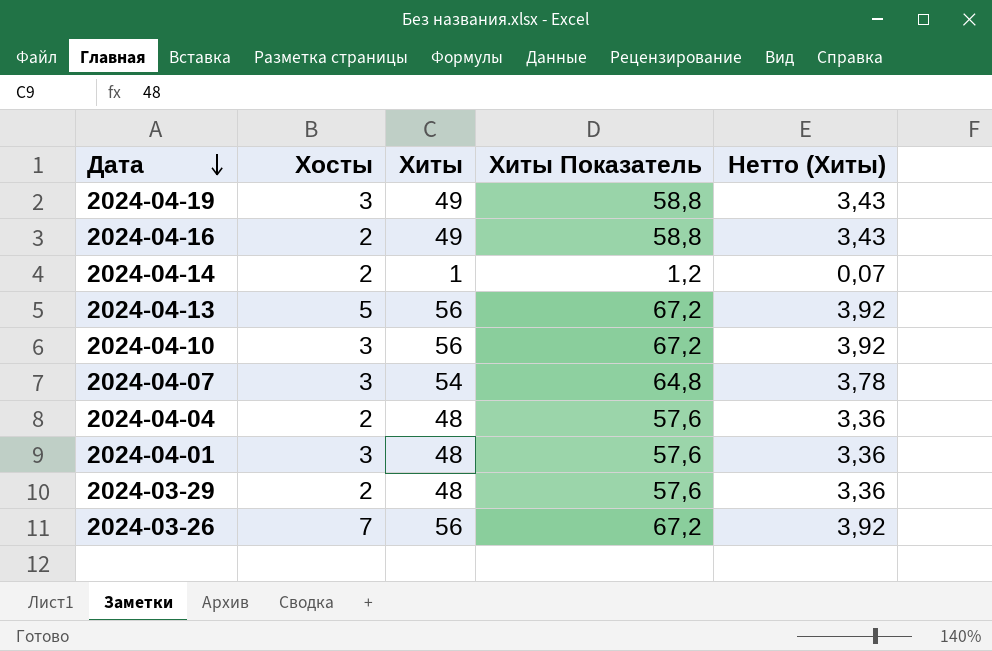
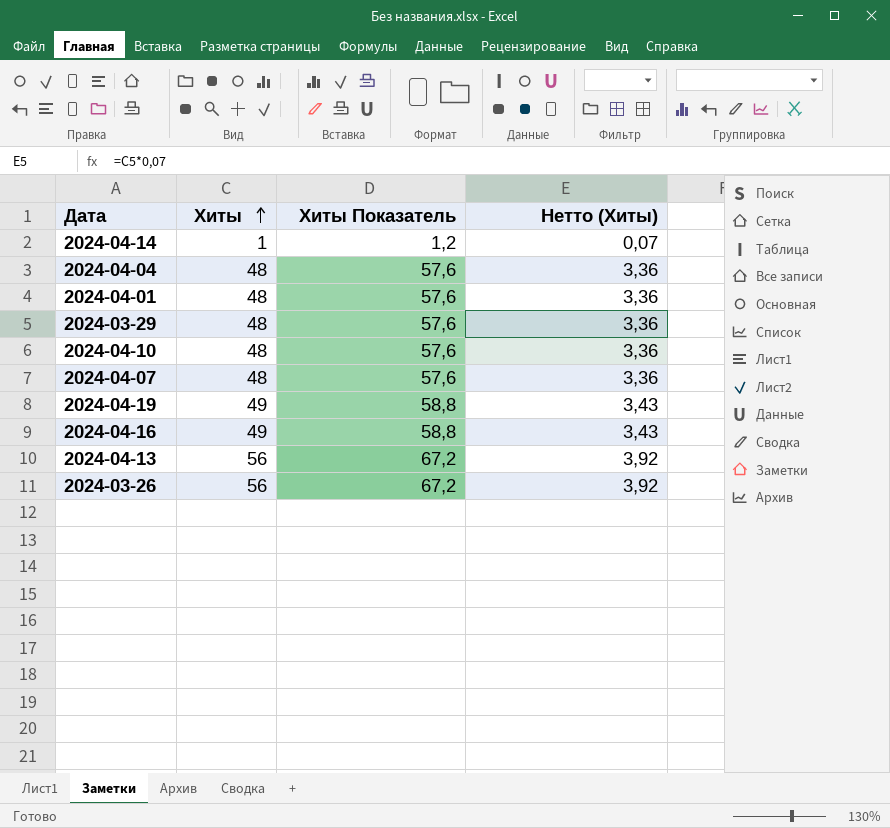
row order: Дата descending -> Хиты ascending
column Хосты | position: 2 -> none
2024-04-10 | Хиты: 56 -> 48
2024-04-10 | Хиты Показатель: 67,2 -> 57,6
2024-04-10 | Нетто (Хиты): 3,92 -> 3,36
2024-04-07 | Хиты: 54 -> 48
2024-04-07 | Хиты Показатель: 64,8 -> 57,6
2024-04-07 | Нетто (Хиты): 3,78 -> 3,36

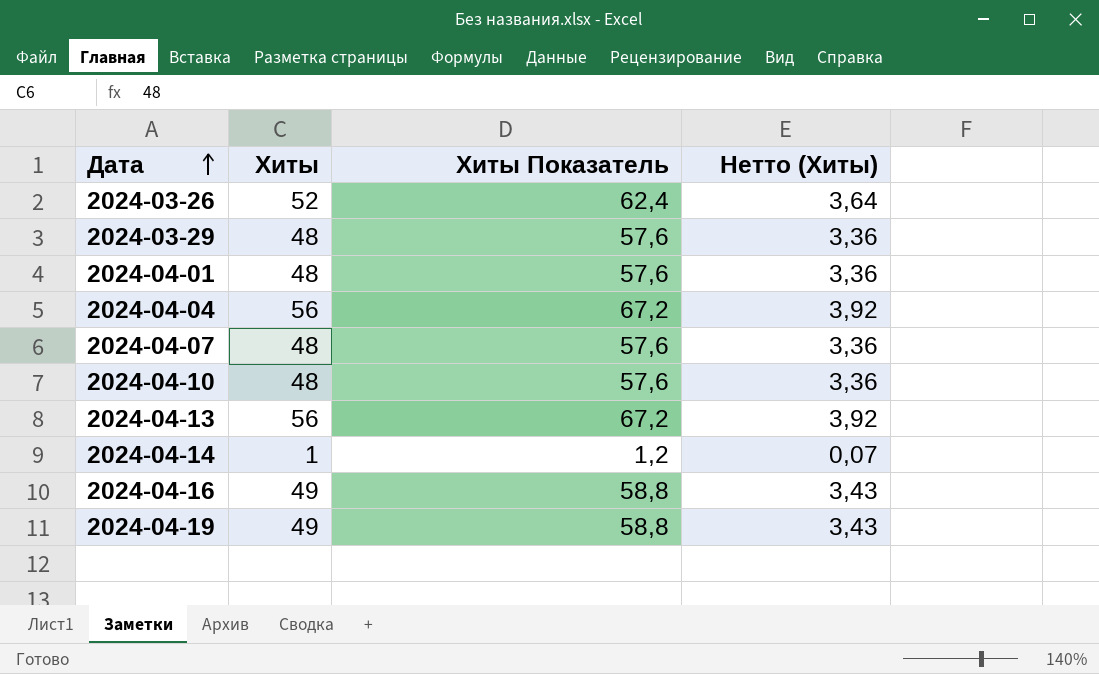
row order: Хиты ascending -> Дата ascending
2024-03-26 | Хиты: 56 -> 52
2024-03-26 | Хиты Показатель: 67,2 -> 62,4
2024-03-26 | Нетто (Хиты): 3,92 -> 3,64
2024-04-04 | Хиты: 48 -> 56
2024-04-04 | Хиты Показатель: 57,6 -> 67,2
2024-04-04 | Нетто (Хиты): 3,36 -> 3,92

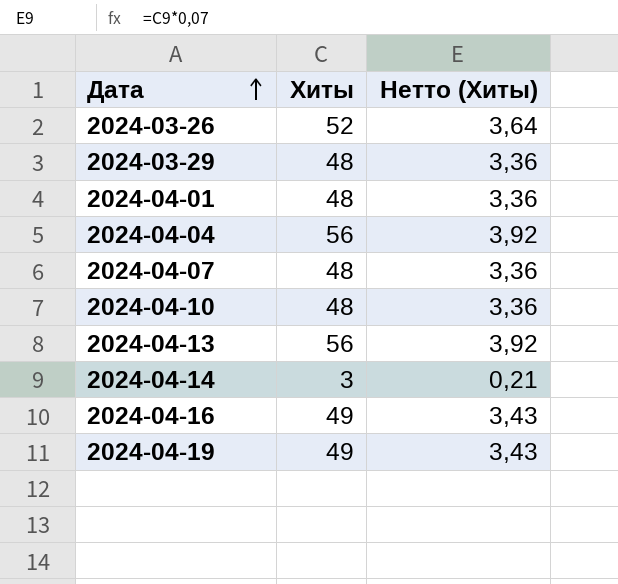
column Хиты Показатель | formula: [Хиты] * 1,2 -> none
2024-04-14 | Хиты: 1 -> 3
2024-04-14 | Нетто (Хиты): 0,07 -> 0,21

